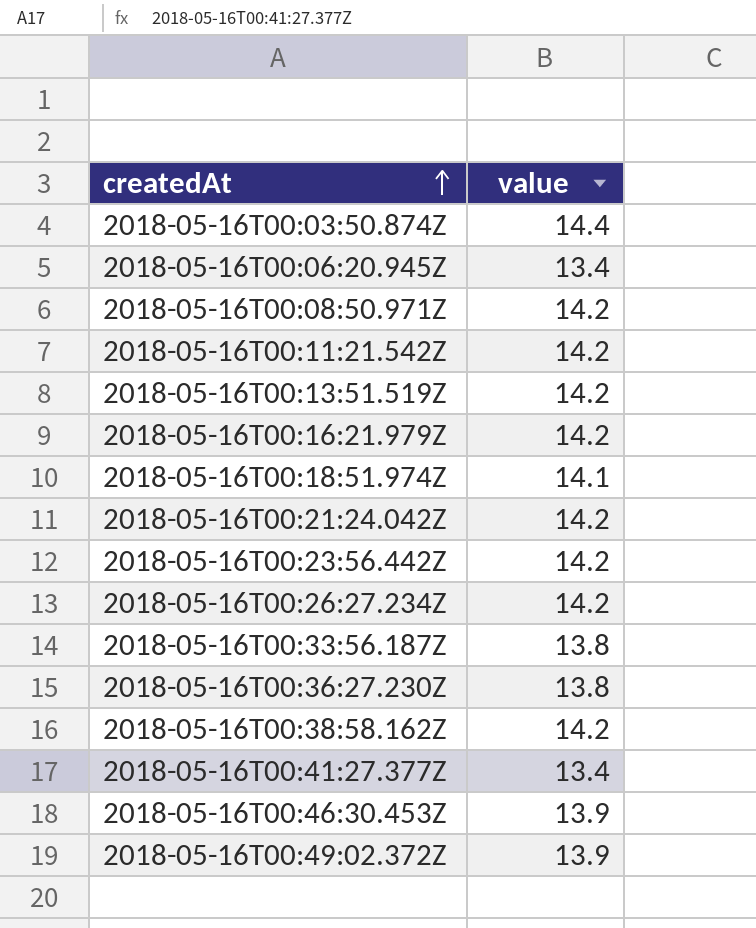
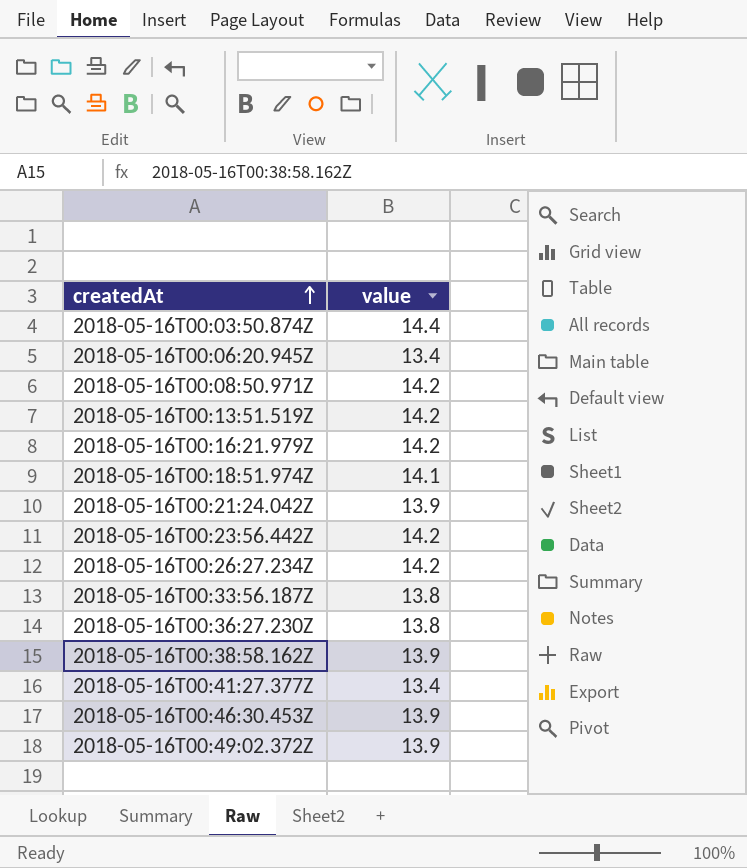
row 2018-05-16T00:11:21.542Z: 14.2 -> none
2018-05-16T00:21:24.042Z | value: 14.2 -> 13.9
2018-05-16T00:38:58.162Z | value: 14.2 -> 13.9

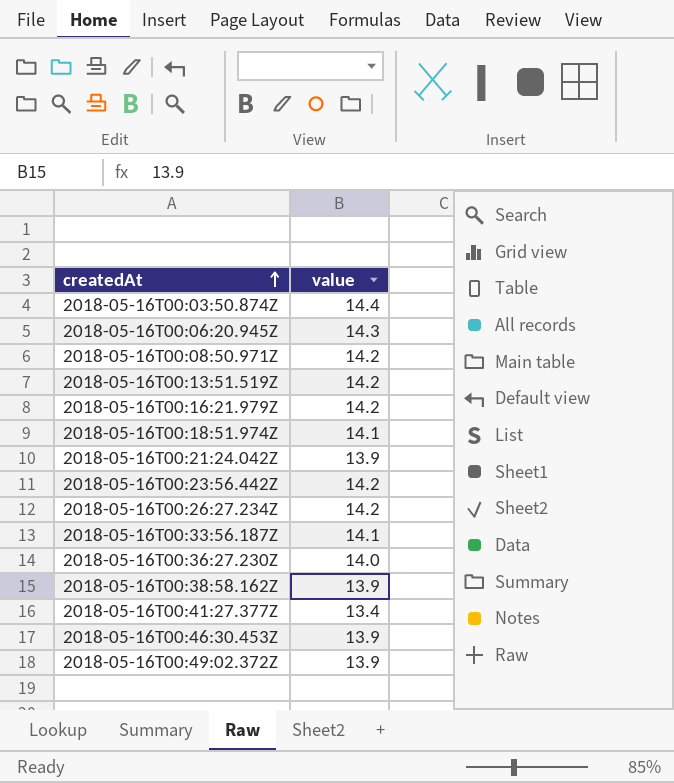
2018-05-16T00:06:20.945Z | value: 13.4 -> 14.3
2018-05-16T00:33:56.187Z | value: 13.8 -> 14.1
2018-05-16T00:36:27.230Z | value: 13.8 -> 14.0

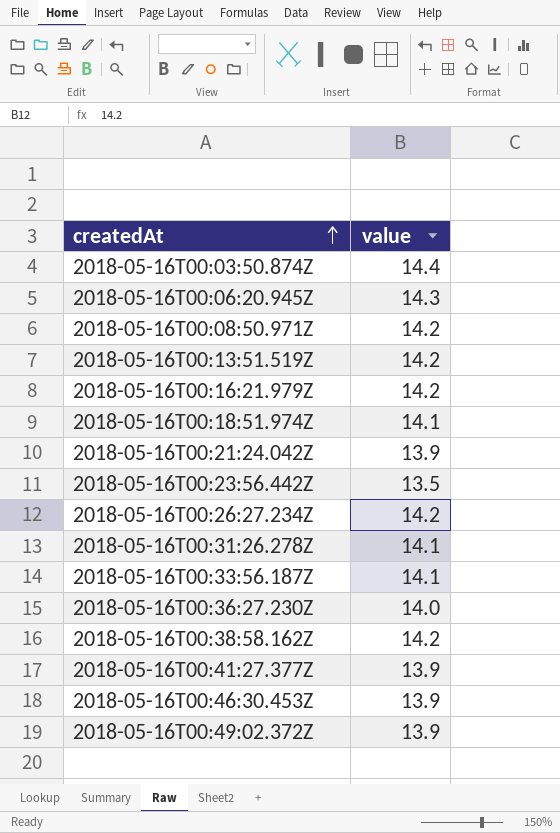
2018-05-16T00:23:56.442Z | value: 14.2 -> 13.5
row 2018-05-16T00:31:26.278Z: none -> 14.1
2018-05-16T00:38:58.162Z | value: 13.9 -> 14.2
2018-05-16T00:41:27.377Z | value: 13.4 -> 13.9

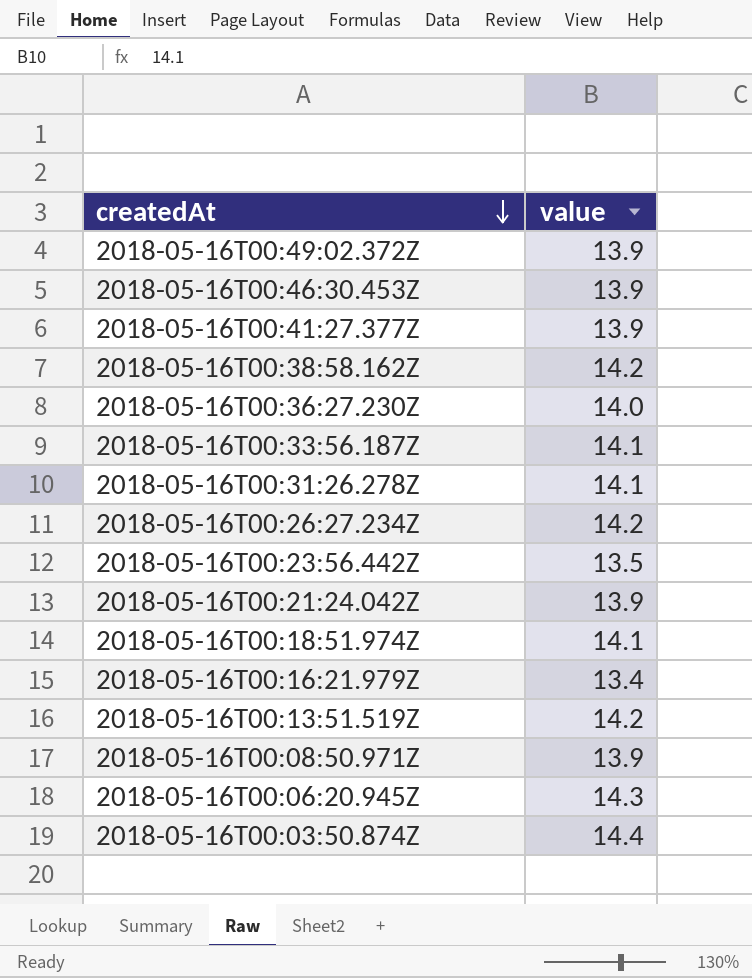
row order: createdAt ascending -> createdAt descending
2018-05-16T00:16:21.979Z | value: 14.2 -> 13.4
2018-05-16T00:08:50.971Z | value: 14.2 -> 13.9

